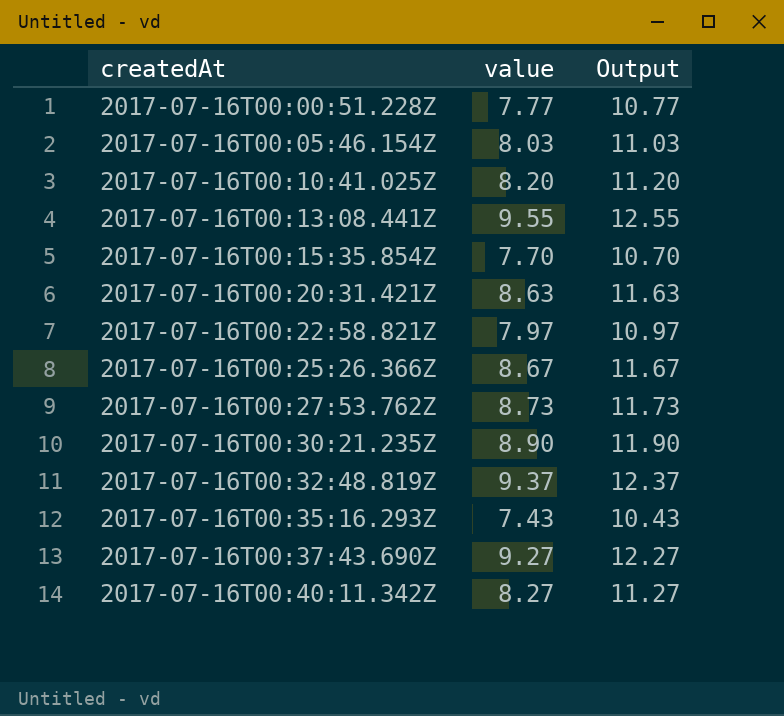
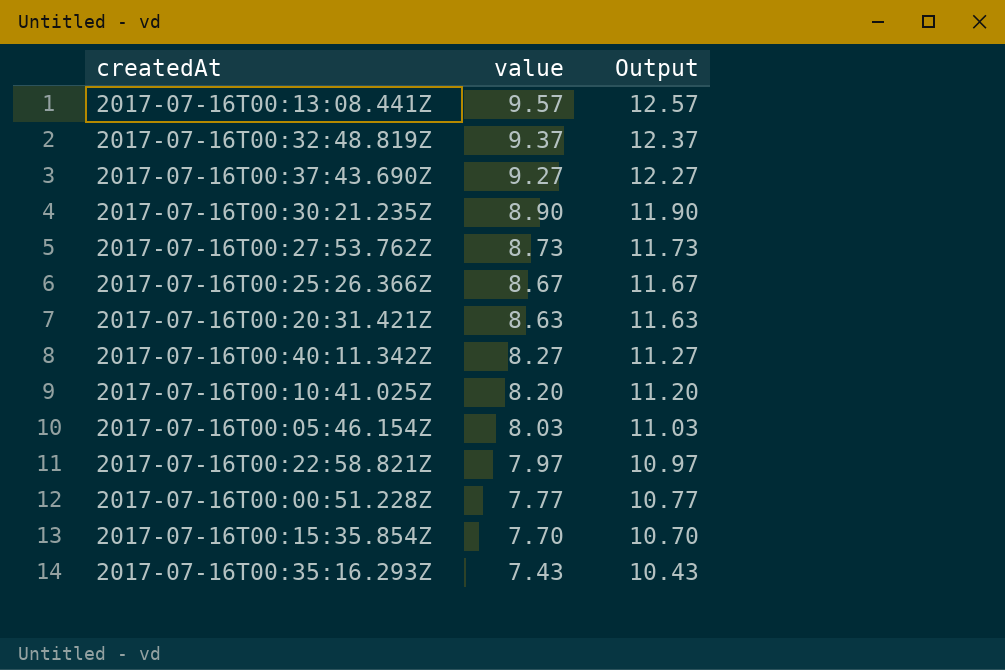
row order: createdAt ascending -> value descending
2017-07-16T00:13:08.441Z | value: 9.55 -> 9.57
2017-07-16T00:13:08.441Z | Output: 12.55 -> 12.57

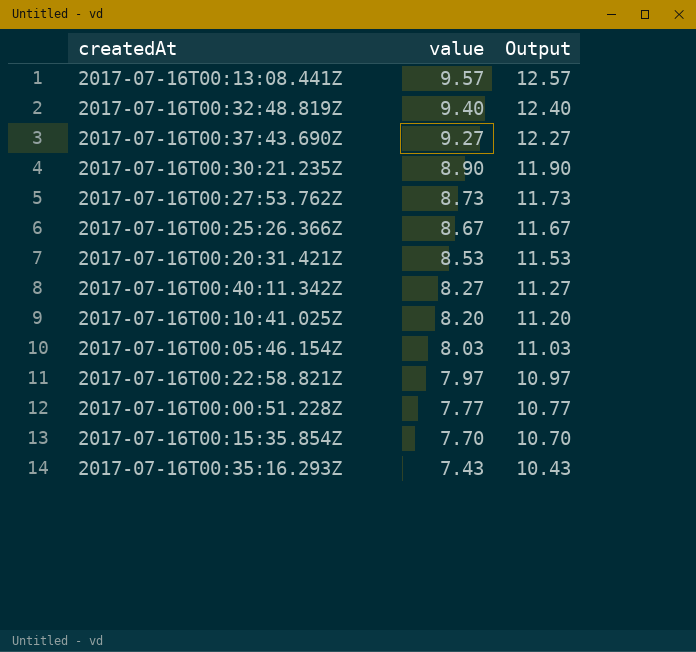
2017-07-16T00:32:48.819Z | value: 9.37 -> 9.40
2017-07-16T00:32:48.819Z | Output: 12.37 -> 12.40
2017-07-16T00:20:31.421Z | value: 8.63 -> 8.53
2017-07-16T00:20:31.421Z | Output: 11.63 -> 11.53

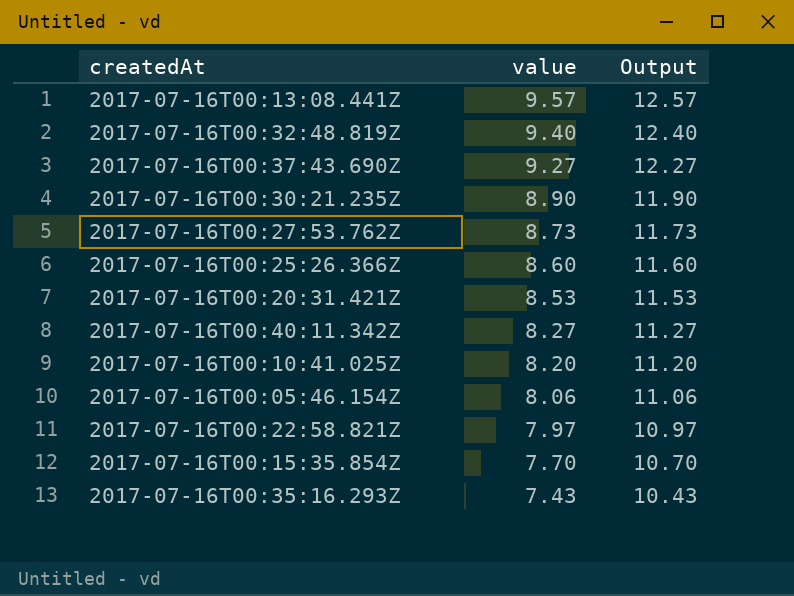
row 2017-07-16T00:00:51.228Z: 7.77 | 10.77 -> none
2017-07-16T00:25:26.366Z | value: 8.67 -> 8.60
2017-07-16T00:25:26.366Z | Output: 11.67 -> 11.60
2017-07-16T00:05:46.154Z | value: 8.03 -> 8.06
2017-07-16T00:05:46.154Z | Output: 11.03 -> 11.06

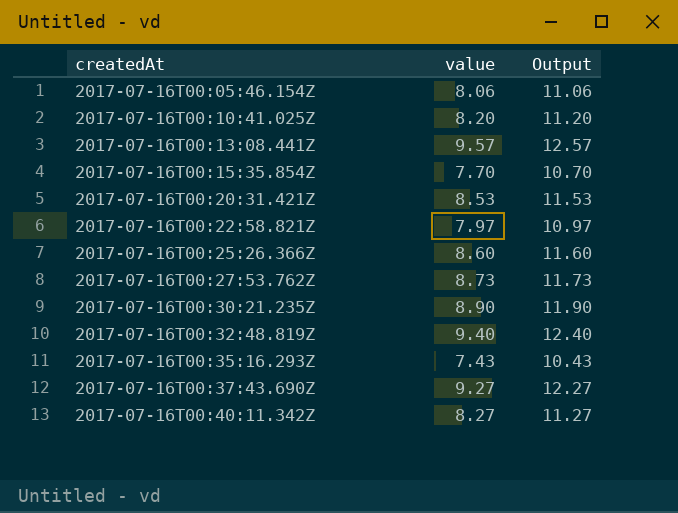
row order: value descending -> createdAt ascending

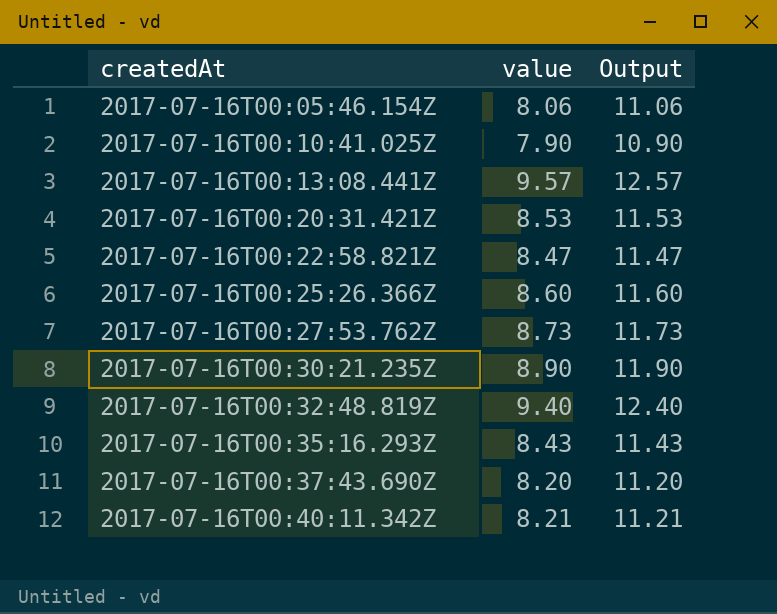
row 2017-07-16T00:15:35.854Z: 7.70 | 10.70 -> none
2017-07-16T00:10:41.025Z | value: 8.20 -> 7.90
2017-07-16T00:10:41.025Z | Output: 11.20 -> 10.90
2017-07-16T00:22:58.821Z | value: 7.97 -> 8.47
2017-07-16T00:22:58.821Z | Output: 10.97 -> 11.47
2017-07-16T00:35:16.293Z | value: 7.43 -> 8.43
2017-07-16T00:35:16.293Z | Output: 10.43 -> 11.43
2017-07-16T00:37:43.690Z | value: 9.27 -> 8.20
2017-07-16T00:37:43.690Z | Output: 12.27 -> 11.20
2017-07-16T00:40:11.342Z | value: 8.27 -> 8.21
2017-07-16T00:40:11.342Z | Output: 11.27 -> 11.21

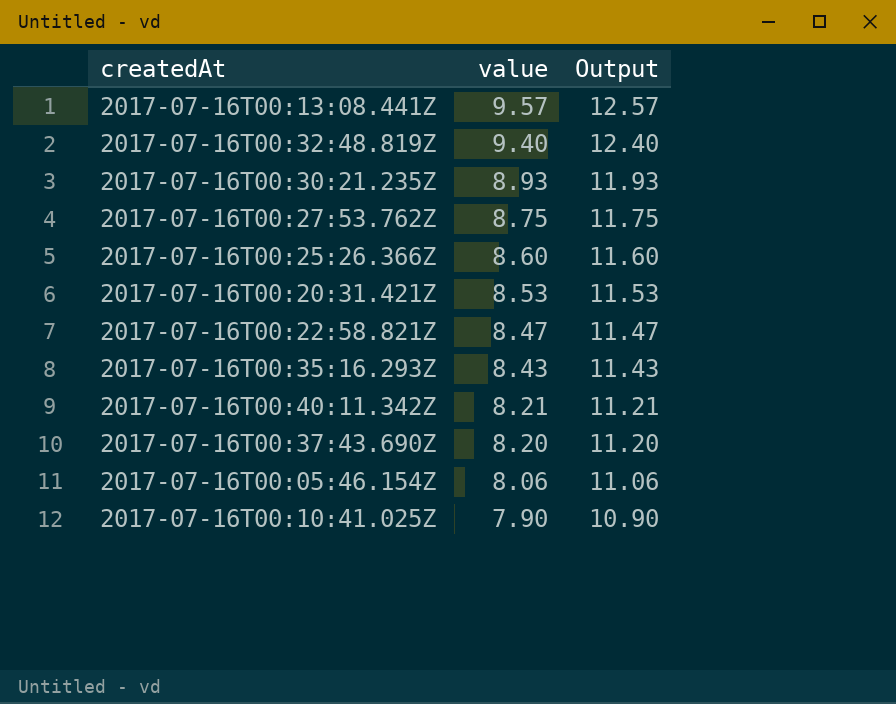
row order: createdAt ascending -> value descending
2017-07-16T00:30:21.235Z | value: 8.90 -> 8.93
2017-07-16T00:30:21.235Z | Output: 11.90 -> 11.93
2017-07-16T00:27:53.762Z | value: 8.73 -> 8.75
2017-07-16T00:27:53.762Z | Output: 11.73 -> 11.75

